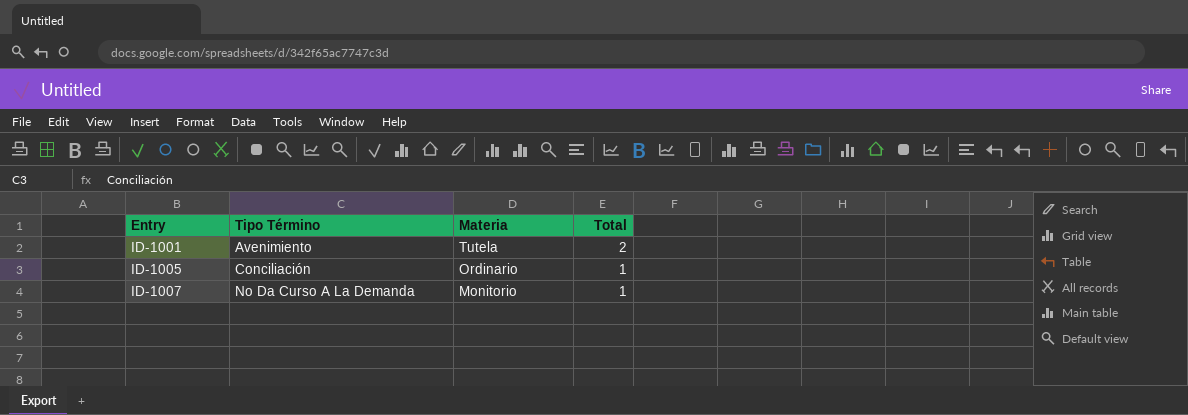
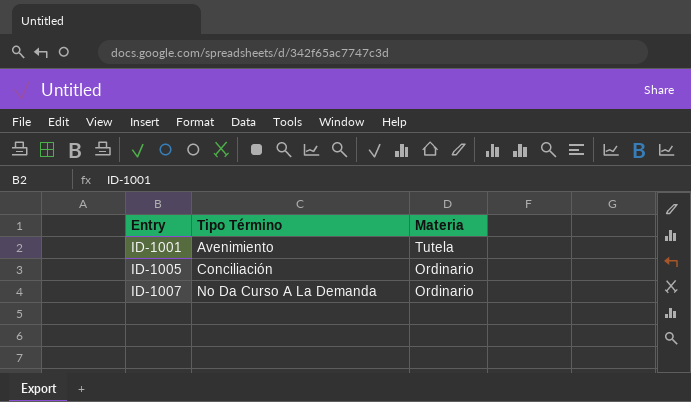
column Total | position: 4 -> none
ID-1007 | Materia: Monitorio -> Ordinario

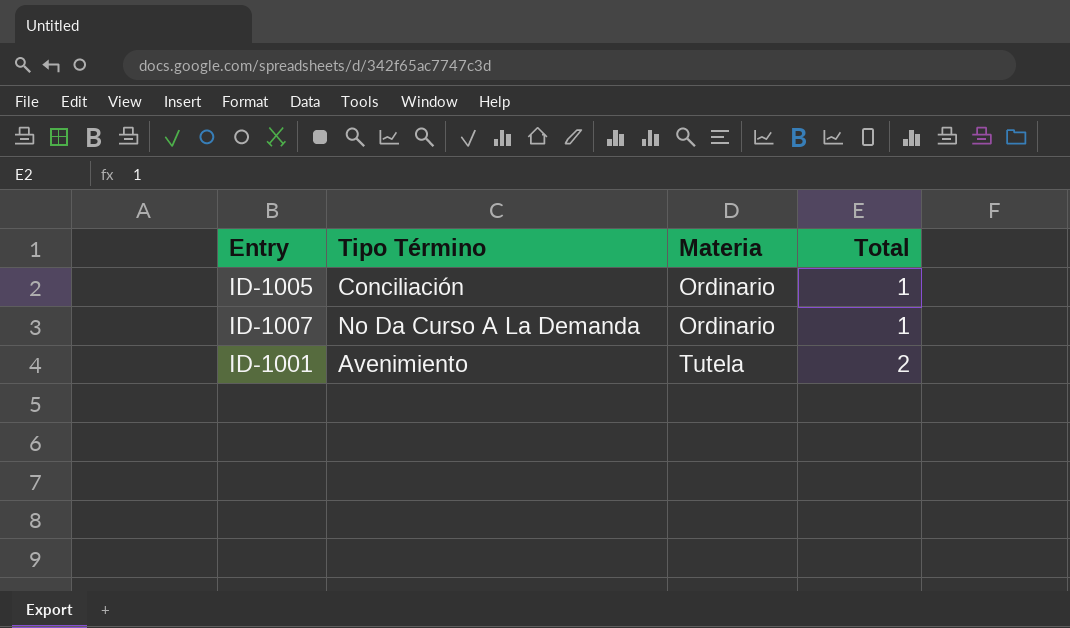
row order: Entry ascending -> Materia ascending
column Total | position: none -> 4

